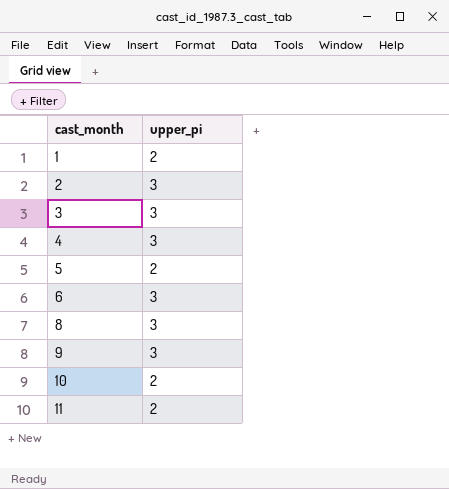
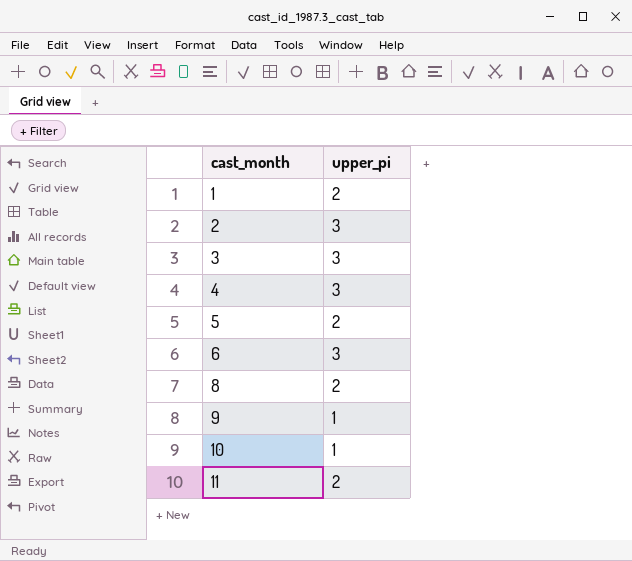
8 | upper_pi: 3 -> 2
9 | upper_pi: 3 -> 1
10 | upper_pi: 2 -> 1

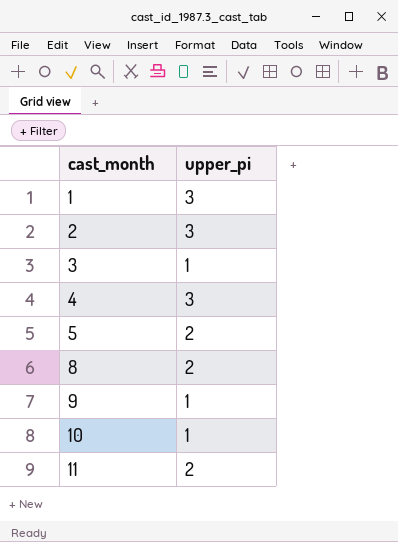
row 6: 3 -> none
1 | upper_pi: 2 -> 3
3 | upper_pi: 3 -> 1

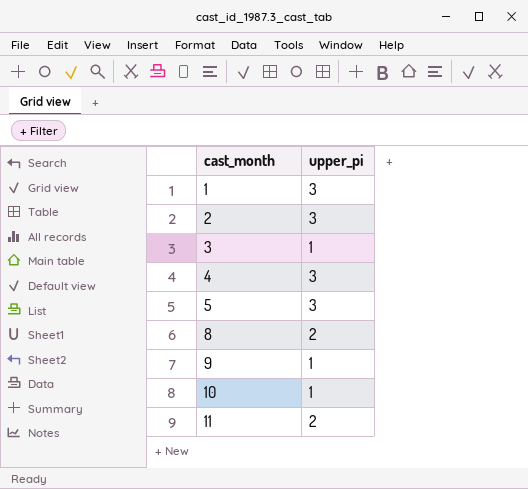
5 | upper_pi: 2 -> 3

